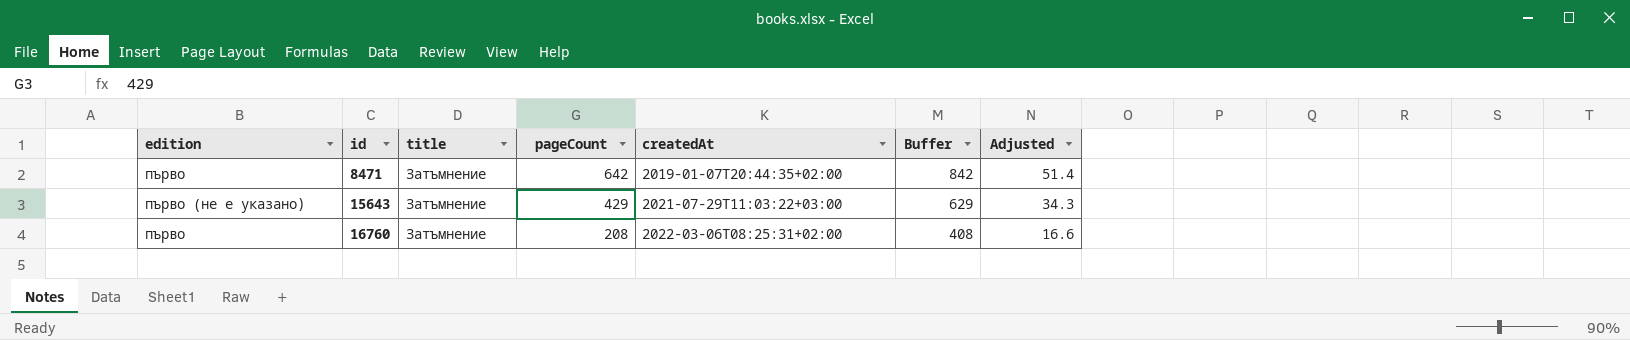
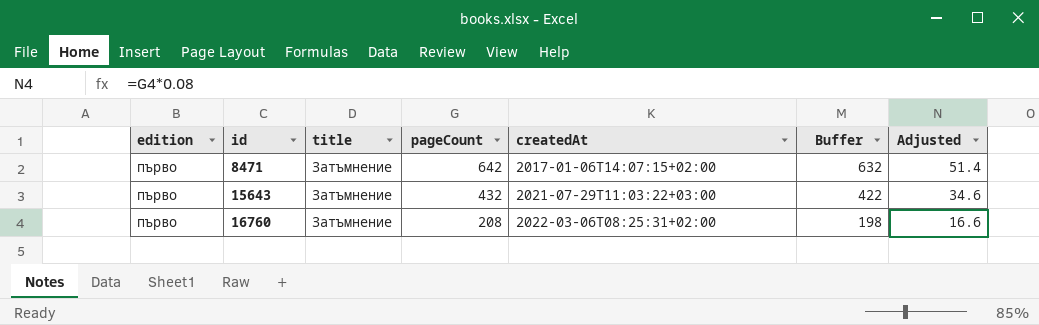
column Buffer | formula: [pageCount] + 200 -> [pageCount] - 10
8471 | createdAt: 2019-01-07T20:44:35+02:00 -> 2017-01-06T14:07:15+02:00
15643 | edition: първо (не е указано) -> първо
15643 | pageCount: 429 -> 432
15643 | Adjusted: 34.3 -> 34.6

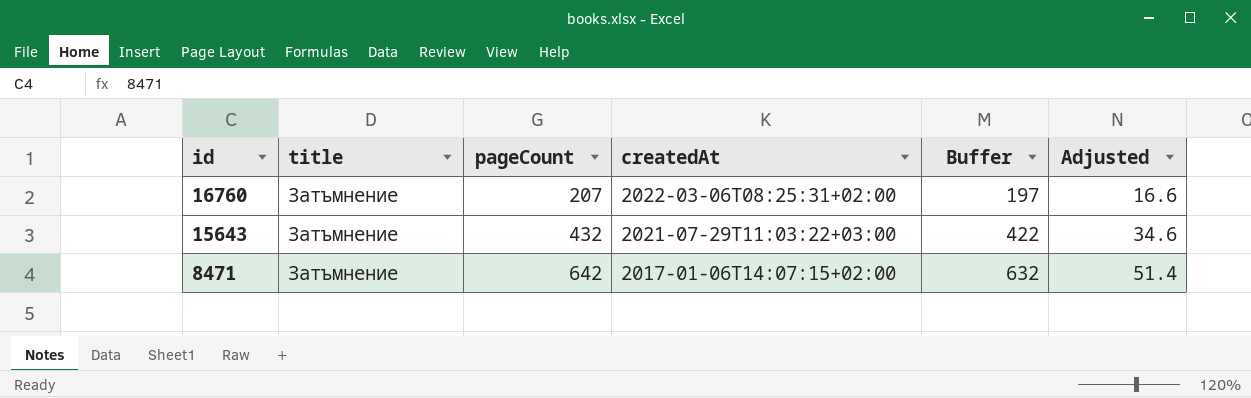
row order: id ascending -> id descending
column edition | position: 1 -> none
16760 | pageCount: 208 -> 207
16760 | Buffer: 198 -> 197

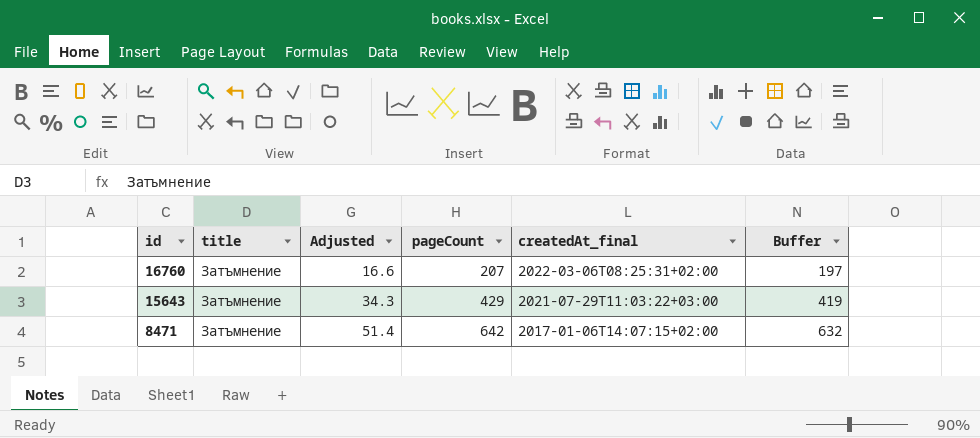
column Adjusted | position: 6 -> 3
column name: createdAt -> createdAt_final
15643 | Adjusted: 34.6 -> 34.3
15643 | pageCount: 432 -> 429
15643 | Buffer: 422 -> 419

